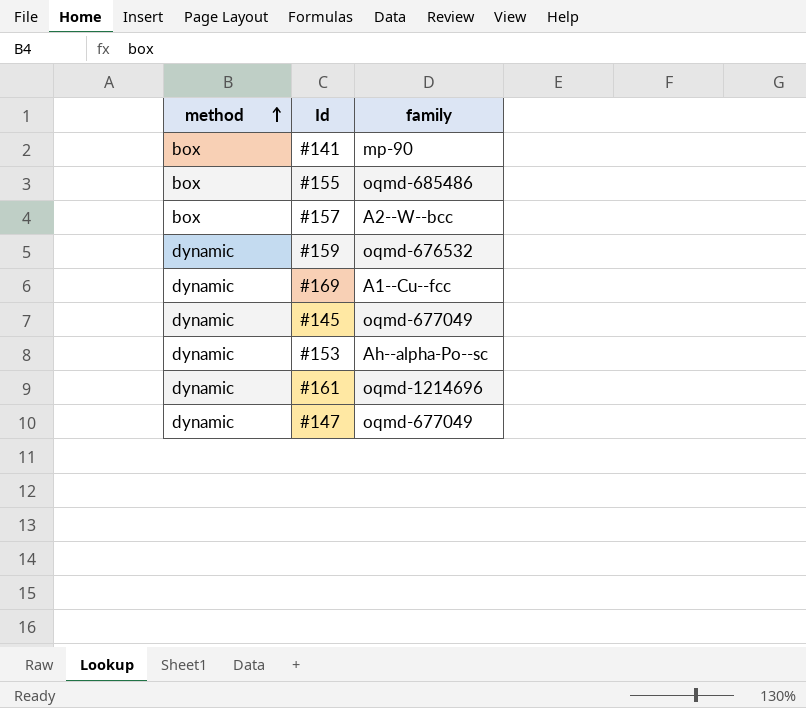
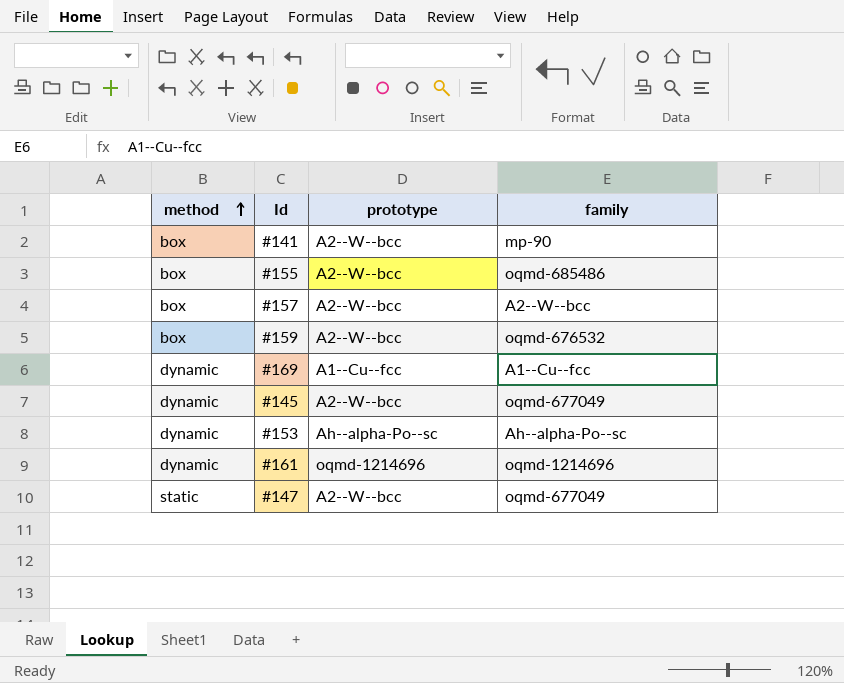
column prototype | position: none -> 3
#159 | method: dynamic -> box
#147 | method: dynamic -> static

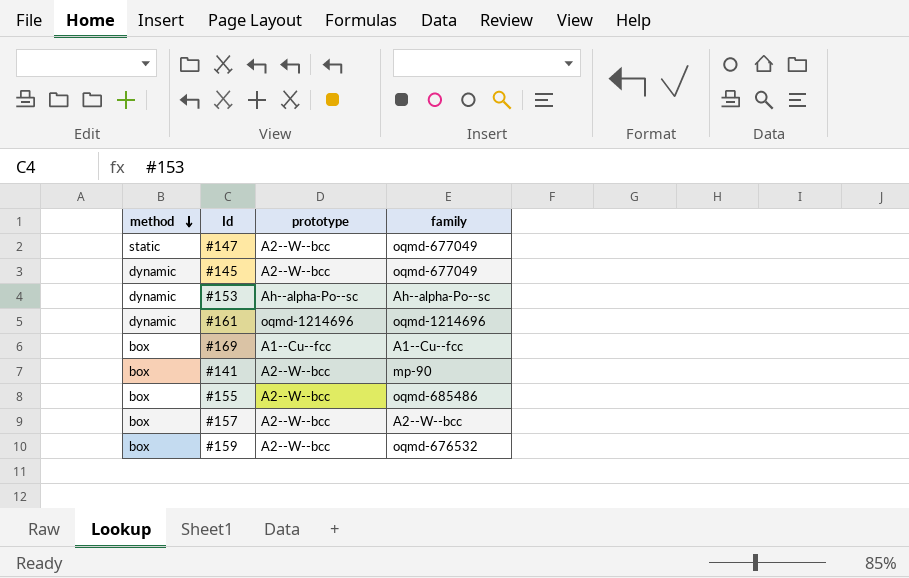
row order: method ascending -> method descending
#169 | method: dynamic -> box

